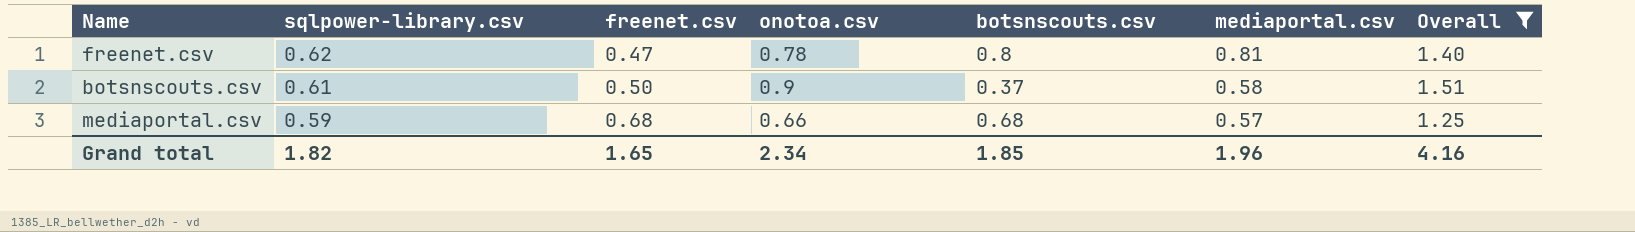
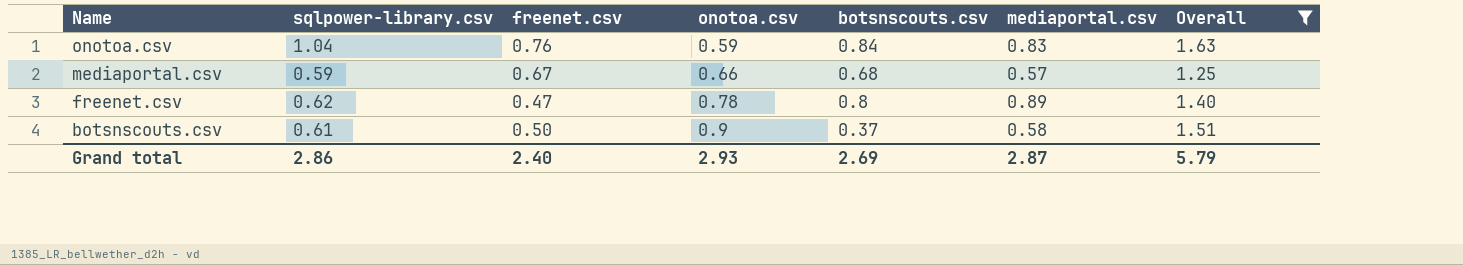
row order: sqlpower-library.csv descending -> Name descending
row onotoa.csv: none -> 1.04 | 0.76 | 0.59 | 0.84 | 0.83 | 1.63
mediaportal.csv | freenet.csv: 0.68 -> 0.67
freenet.csv | mediaportal.csv: 0.81 -> 0.89
Grand total | sqlpower-library.csv: 1.82 -> 2.86
Grand total | freenet.csv: 1.65 -> 2.40
Grand total | onotoa.csv: 2.34 -> 2.93
Grand total | botsnscouts.csv: 1.85 -> 2.69
Grand total | mediaportal.csv: 1.96 -> 2.87
Grand total | Overall: 4.16 -> 5.79

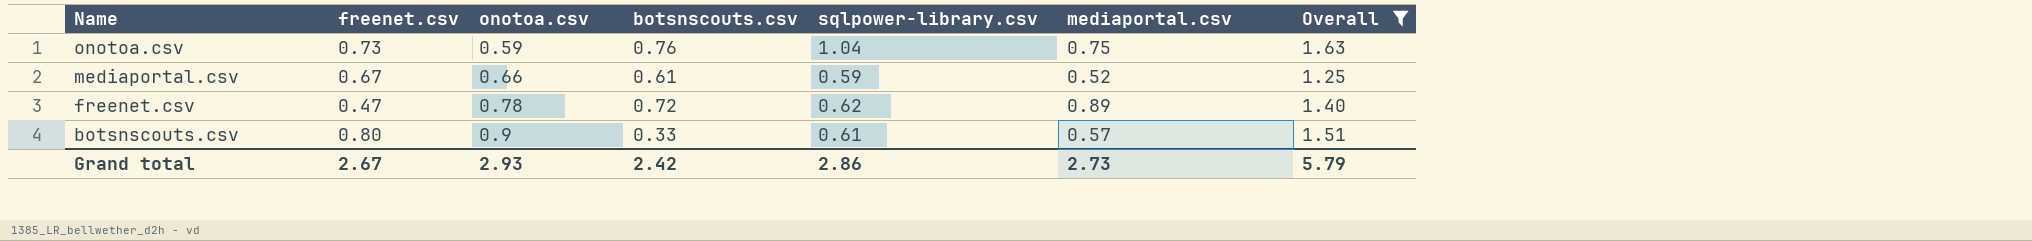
column sqlpower-library.csv | position: 2 -> 5
onotoa.csv | freenet.csv: 0.76 -> 0.73
onotoa.csv | botsnscouts.csv: 0.84 -> 0.76
onotoa.csv | mediaportal.csv: 0.83 -> 0.75
mediaportal.csv | botsnscouts.csv: 0.68 -> 0.61
mediaportal.csv | mediaportal.csv: 0.57 -> 0.52
freenet.csv | botsnscouts.csv: 0.8 -> 0.72
botsnscouts.csv | freenet.csv: 0.50 -> 0.80
botsnscouts.csv | botsnscouts.csv: 0.37 -> 0.33
botsnscouts.csv | mediaportal.csv: 0.58 -> 0.57
Grand total | freenet.csv: 2.40 -> 2.67
Grand total | botsnscouts.csv: 2.69 -> 2.42
Grand total | mediaportal.csv: 2.87 -> 2.73

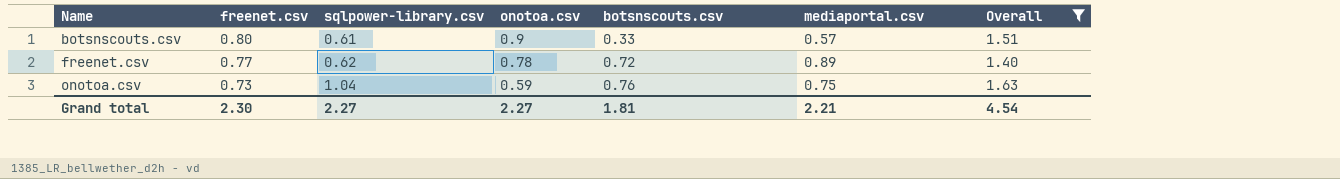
row order: Name descending -> Name ascending
column sqlpower-library.csv | position: 5 -> 3
row mediaportal.csv: 0.67 | 0.66 | 0.61 | 0.59 | 0.52 | 1.25 -> none
freenet.csv | freenet.csv: 0.47 -> 0.77
Grand total | freenet.csv: 2.67 -> 2.30
Grand total | sqlpower-library.csv: 2.86 -> 2.27
Grand total | onotoa.csv: 2.93 -> 2.27
Grand total | botsnscouts.csv: 2.42 -> 1.81
Grand total | mediaportal.csv: 2.73 -> 2.21
Grand total | Overall: 5.79 -> 4.54

